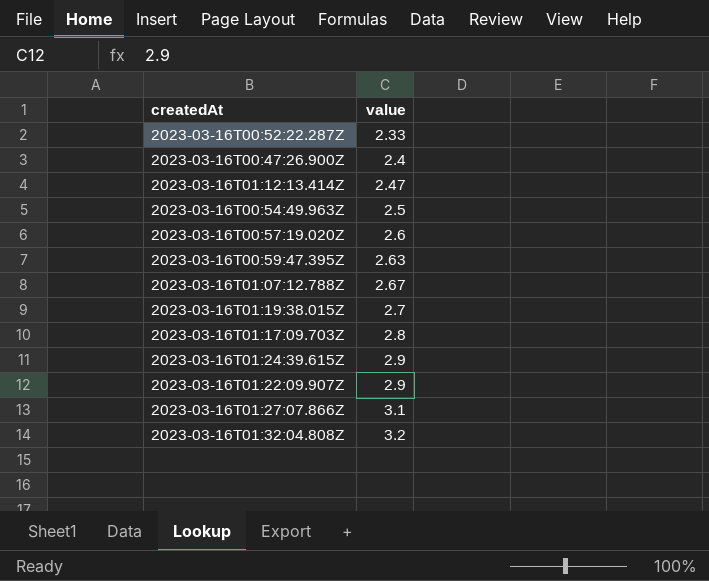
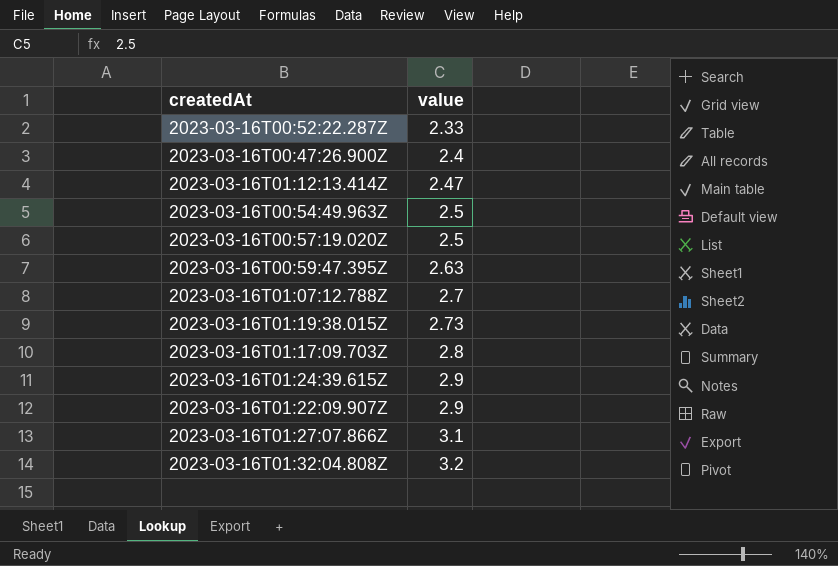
2023-03-16T00:57:19.020Z | value: 2.6 -> 2.5
2023-03-16T01:07:12.788Z | value: 2.67 -> 2.7
2023-03-16T01:19:38.015Z | value: 2.7 -> 2.73

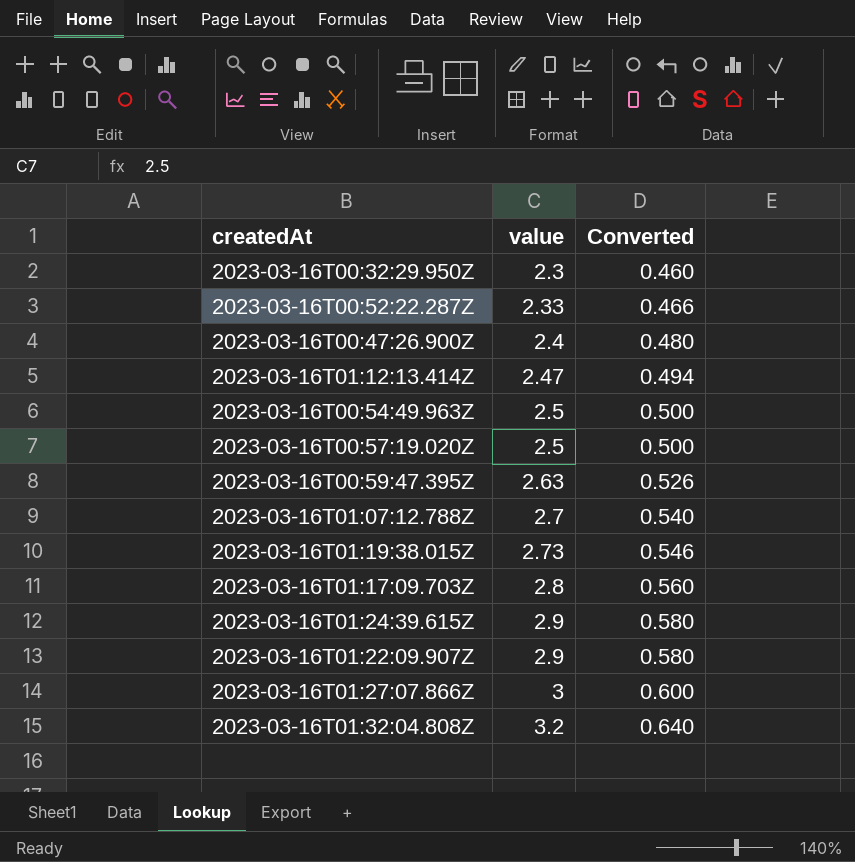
column Converted | formula: none -> [value] * 0.2
row 2023-03-16T00:32:29.950Z: none -> 2.3 | 0.460
2023-03-16T01:27:07.866Z | value: 3.1 -> 3

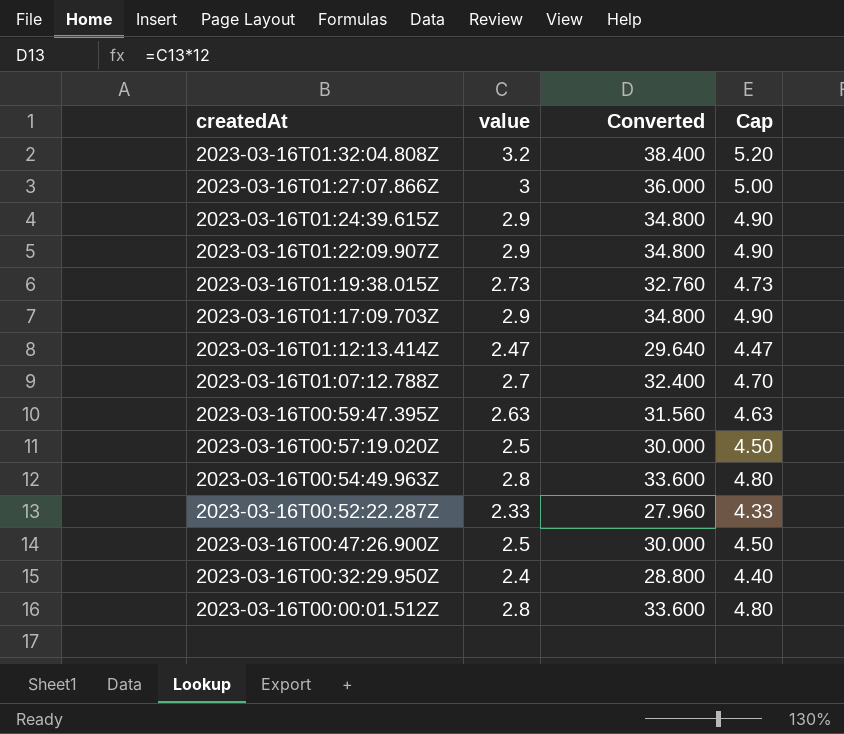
row order: value ascending -> createdAt descending
column Converted | formula: [value] * 0.2 -> [value] * 12
column Cap | formula: none -> [value] + 2
2023-03-16T01:17:09.703Z | value: 2.8 -> 2.9
2023-03-16T00:54:49.963Z | value: 2.5 -> 2.8
2023-03-16T00:47:26.900Z | value: 2.4 -> 2.5
2023-03-16T00:32:29.950Z | value: 2.3 -> 2.4
row 2023-03-16T00:00:01.512Z: none -> 2.8 | 33.600 | 4.80

